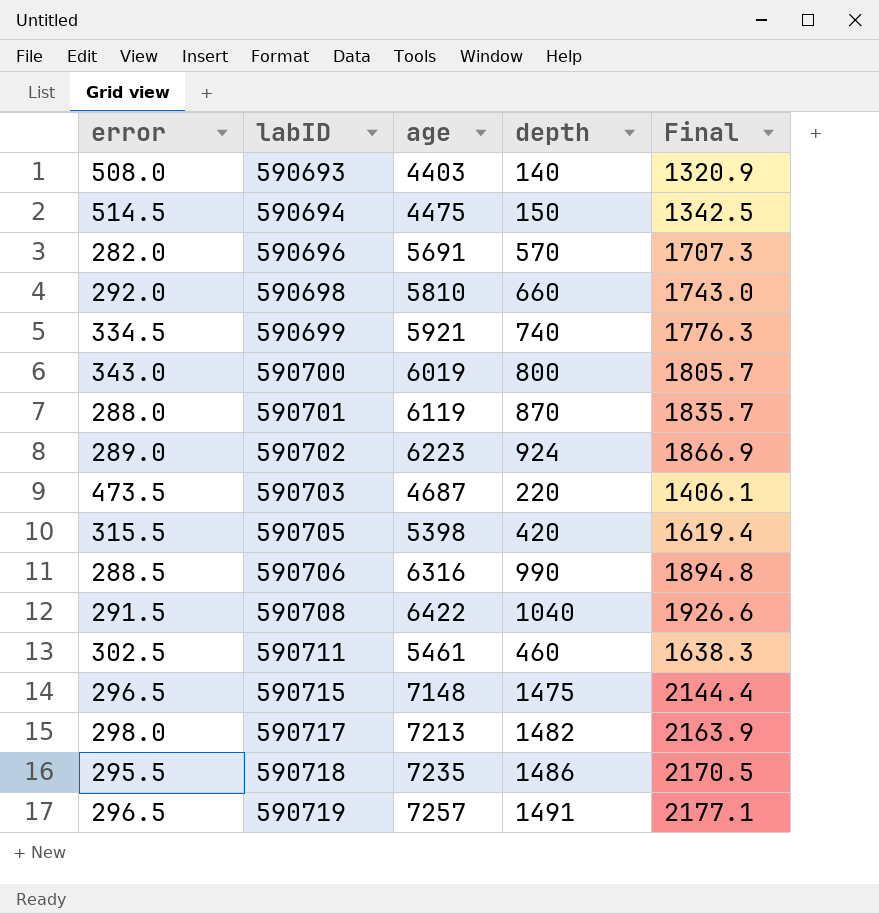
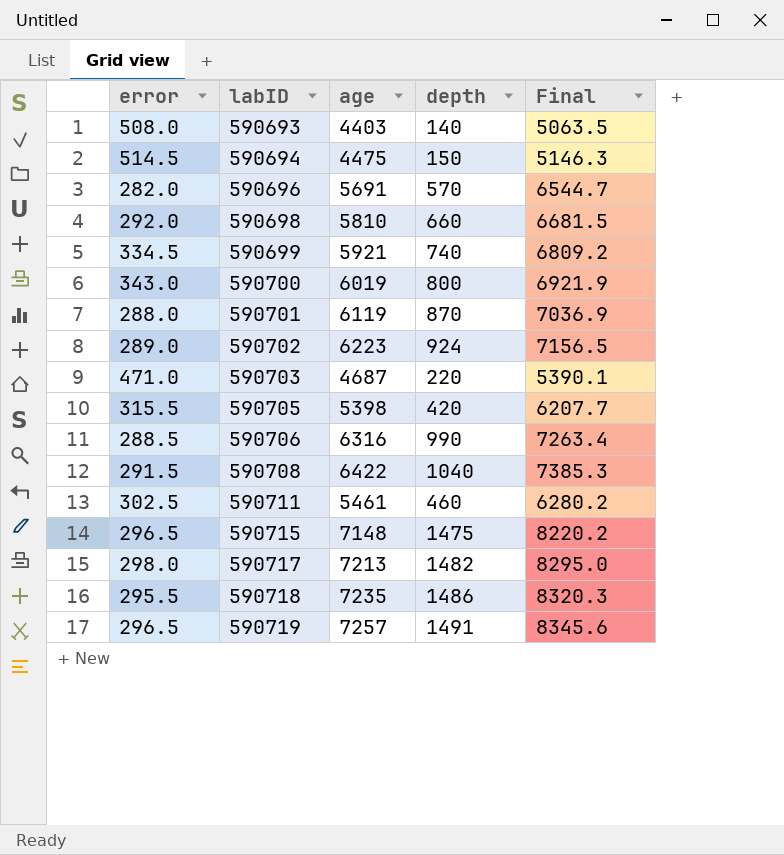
column Final | formula: [age] * 0.3 -> [age] * 1.15
590703 | error: 473.5 -> 471.0

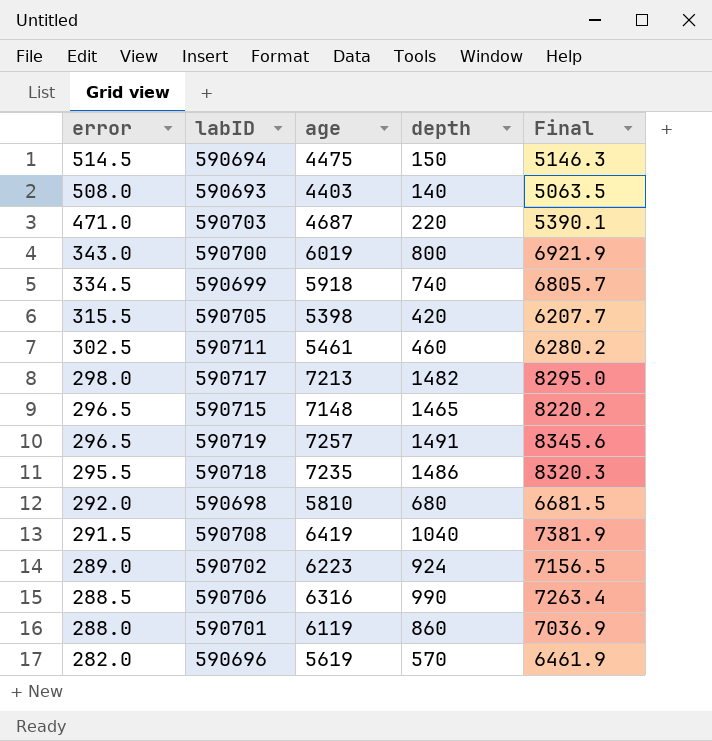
row order: labID ascending -> error descending
590699 | age: 5921 -> 5918
590699 | Final: 6809.2 -> 6805.7
590715 | depth: 1475 -> 1465
590698 | depth: 660 -> 680
590708 | age: 6422 -> 6419
590708 | Final: 7385.3 -> 7381.9
590701 | depth: 870 -> 860
590696 | age: 5691 -> 5619
590696 | Final: 6544.7 -> 6461.9

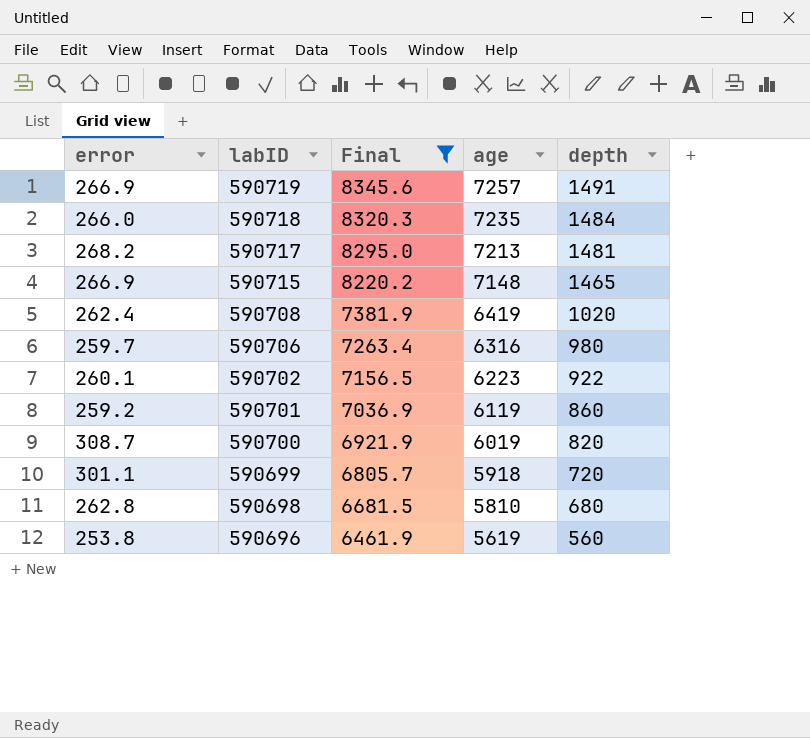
filter: none -> Final >= 6461.9
row order: error descending -> labID descending
column Final | position: 5 -> 3
590719 | error: 296.5 -> 266.9
590718 | error: 295.5 -> 266.0
590718 | depth: 1486 -> 1484
590717 | error: 298.0 -> 268.2
590717 | depth: 1482 -> 1481
590715 | error: 296.5 -> 266.9
590708 | error: 291.5 -> 262.4
590708 | depth: 1040 -> 1020
590706 | error: 288.5 -> 259.7
590706 | depth: 990 -> 980
590702 | error: 289.0 -> 260.1
590702 | depth: 924 -> 922
590701 | error: 288.0 -> 259.2
590700 | error: 343.0 -> 308.7
590700 | depth: 800 -> 820
590699 | error: 334.5 -> 301.1
590699 | depth: 740 -> 720
590698 | error: 292.0 -> 262.8
590696 | error: 282.0 -> 253.8
590696 | depth: 570 -> 560

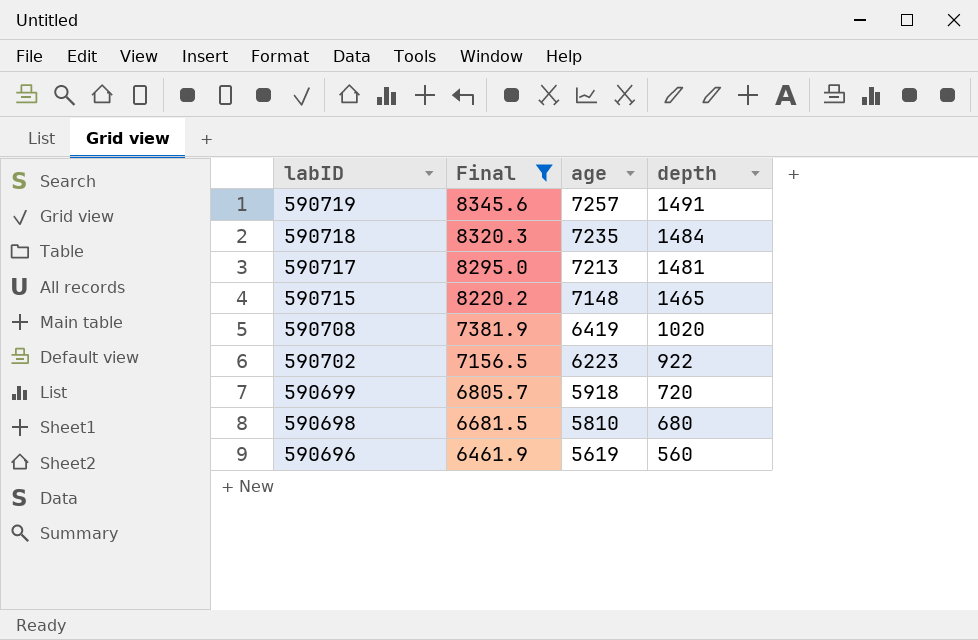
column error | position: 1 -> none
row 590706: 259.7 | 7263.4 | 6316 | 980 -> none
row 590701: 259.2 | 7036.9 | 6119 | 860 -> none
row 590700: 308.7 | 6921.9 | 6019 | 820 -> none

